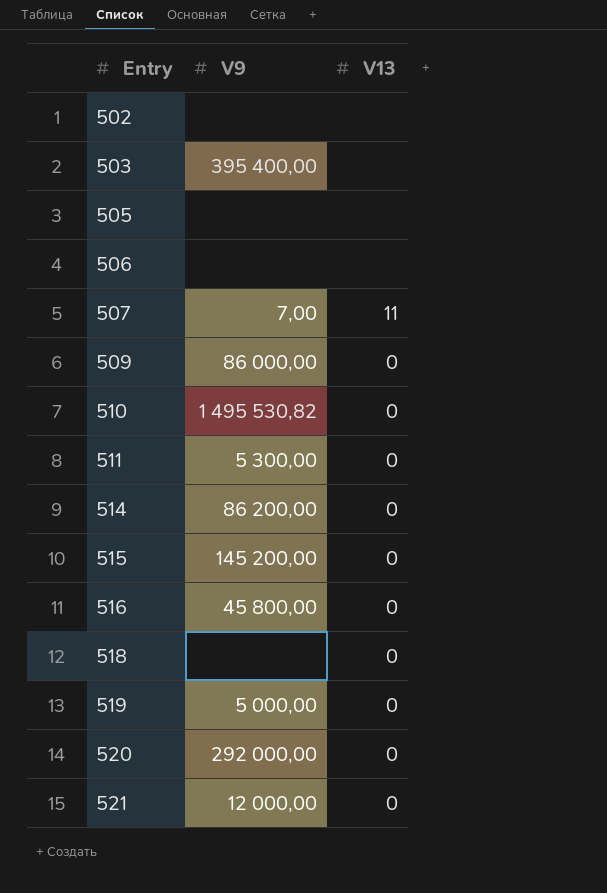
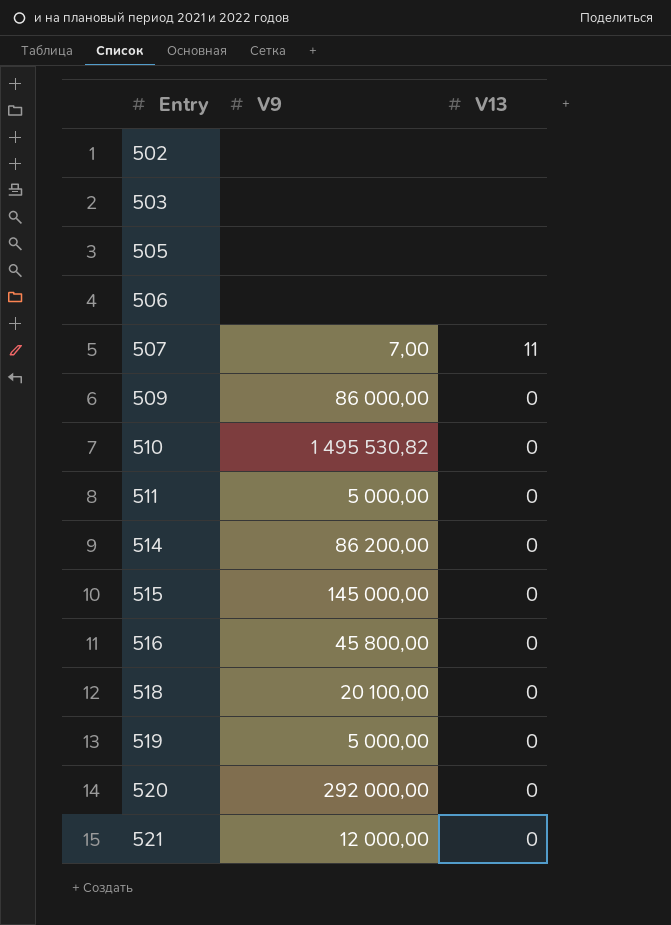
503 | V9: 395 400,00 -> none
511 | V9: 5 300,00 -> 5 000,00
515 | V9: 145 200,00 -> 145 000,00
518 | V9: none -> 20 100,00

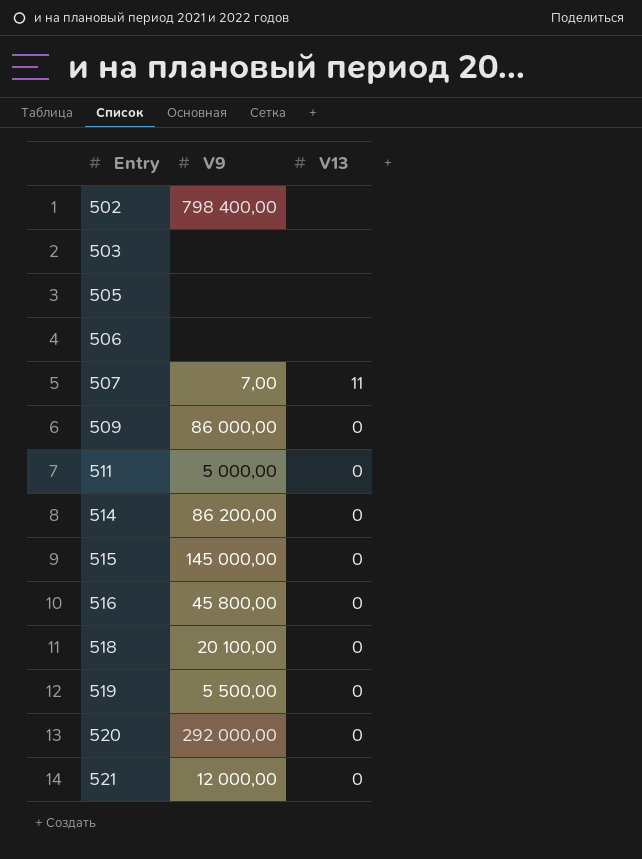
row 510: 1 495 530,82 | 0 -> none
502 | V9: none -> 798 400,00
519 | V9: 5 000,00 -> 5 500,00

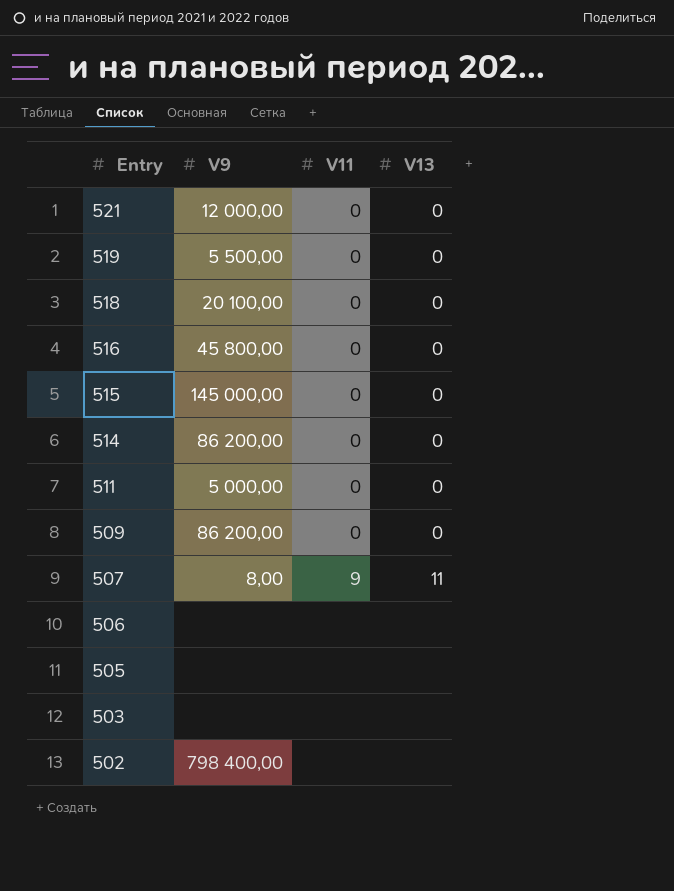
row order: Entry ascending -> Entry descending
column V11 | position: none -> 3
row 520: 292 000,00 | 0 -> none
509 | V9: 86 000,00 -> 86 200,00
507 | V9: 7,00 -> 8,00

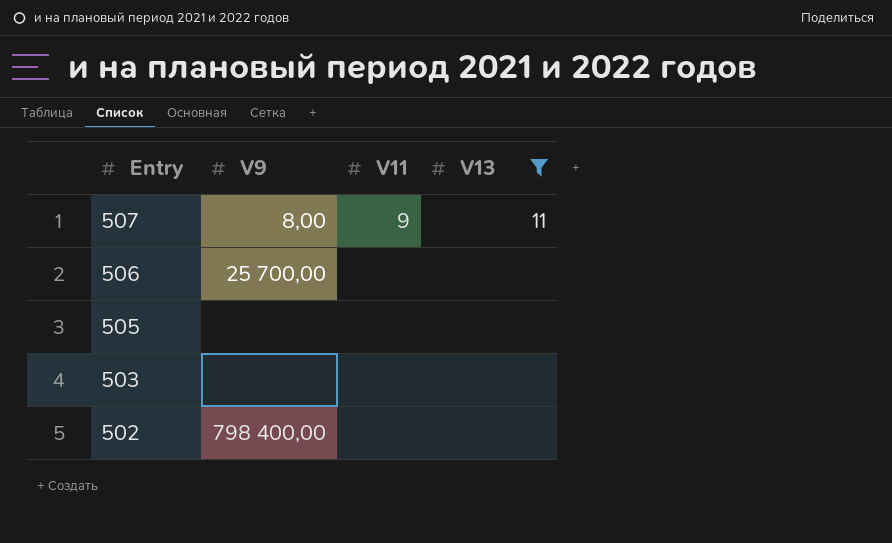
filter: none -> V13 != 0
506 | V9: none -> 25 700,00

